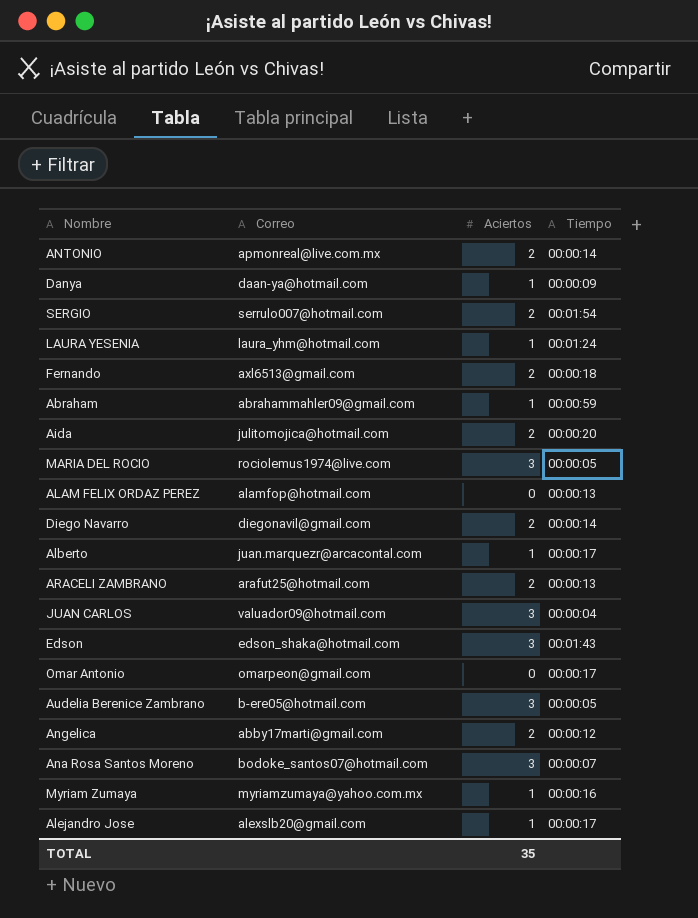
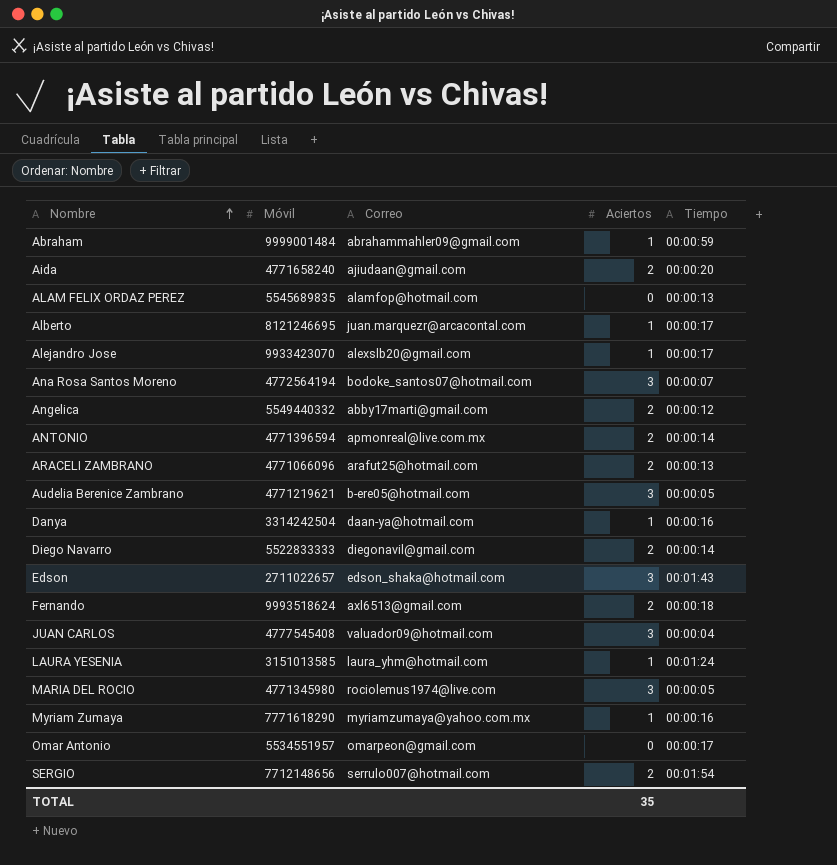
row order: none -> Nombre ascending
column Móvil | position: none -> 2
Aida | Correo: julitomojica@hotmail.com -> ajiudaan@gmail.com
Danya | Tiempo: 00:00:09 -> 00:00:16

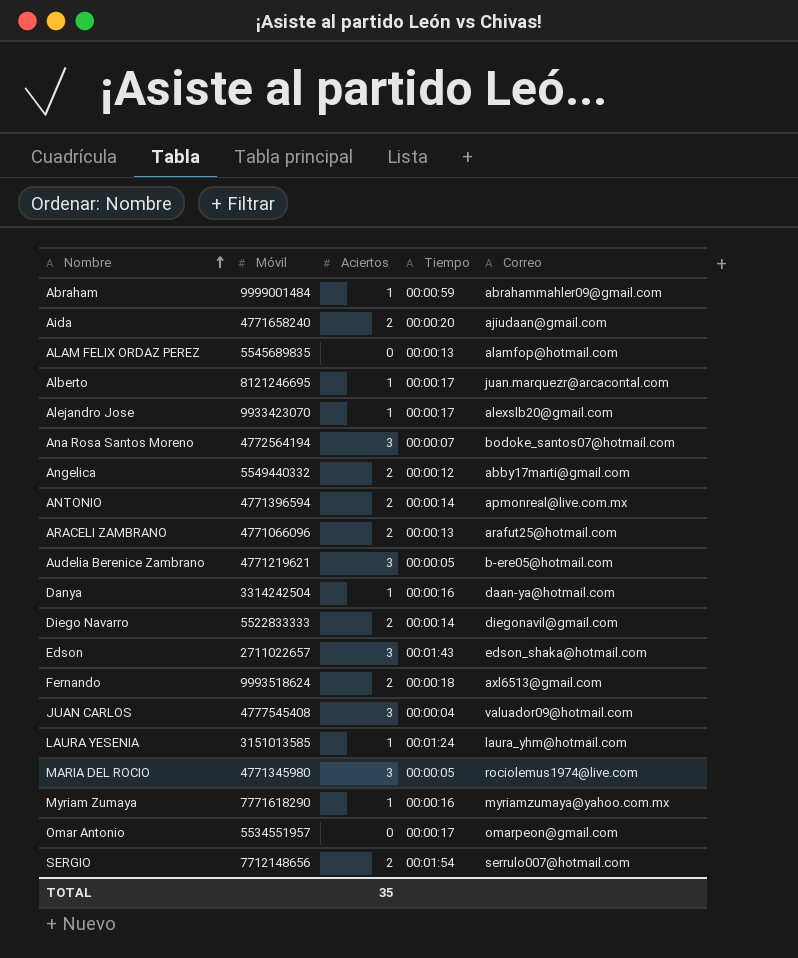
column Correo | position: 3 -> 5

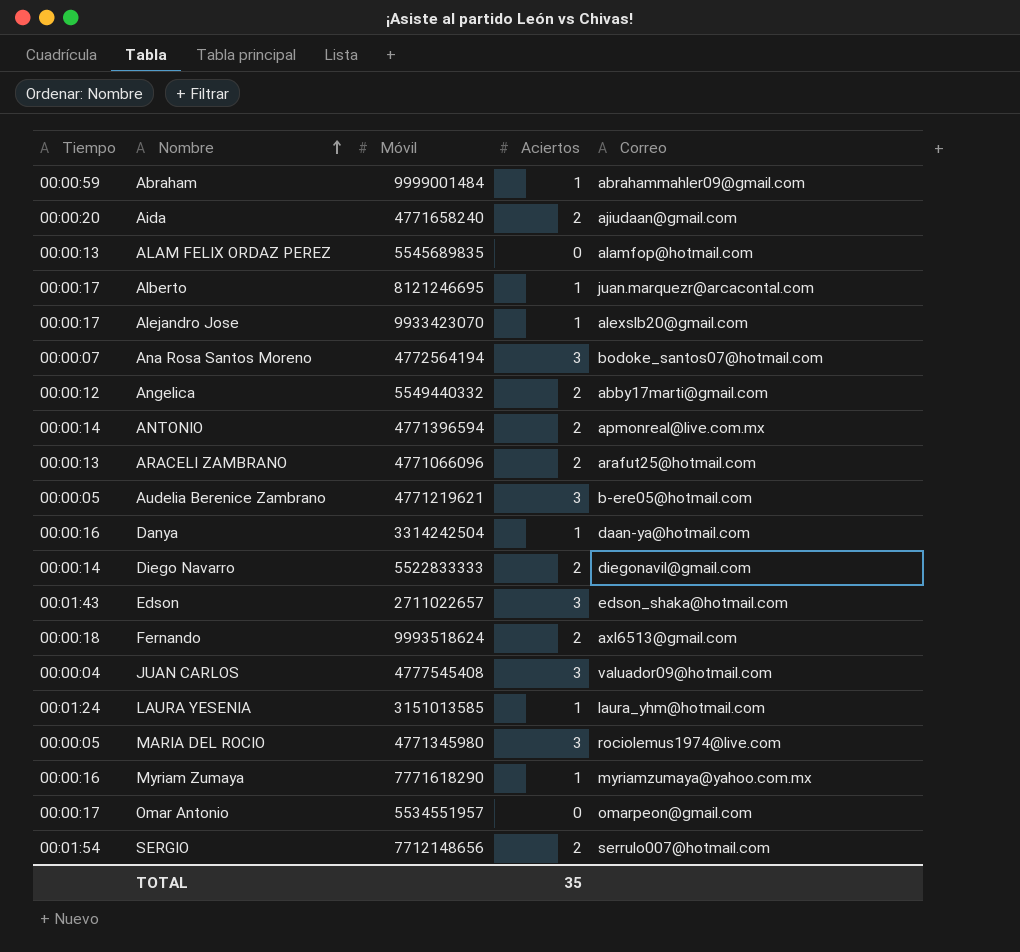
column Tiempo | position: 4 -> 1

